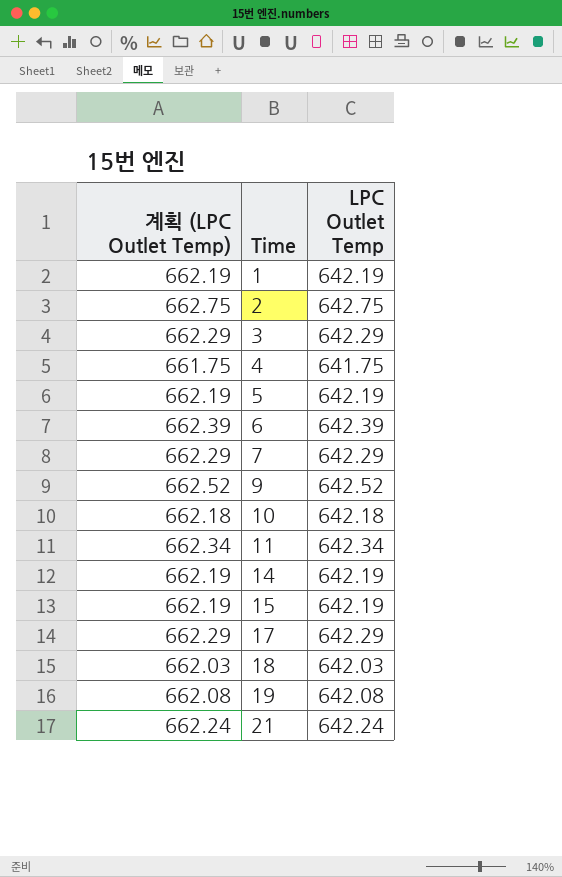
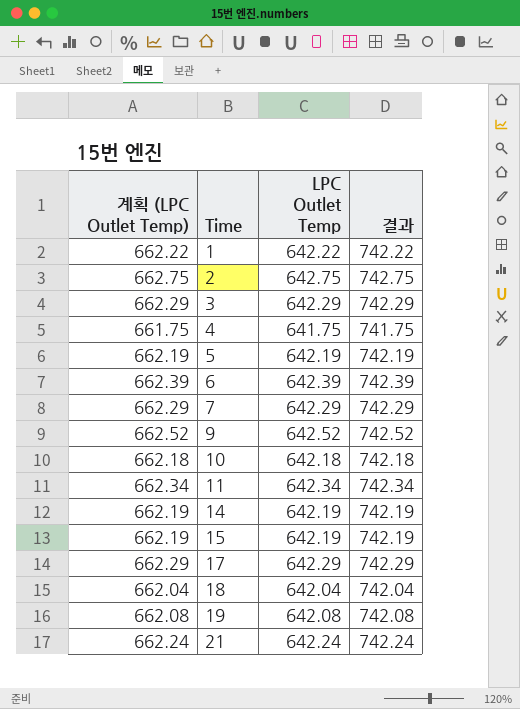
column 결과 | formula: none -> [LPC Outlet Temp] + 100
1 | 계획 (LPC Outlet Temp): 662.19 -> 662.22
1 | LPC Outlet Temp: 642.19 -> 642.22
18 | 계획 (LPC Outlet Temp): 662.03 -> 662.04
18 | LPC Outlet Temp: 642.03 -> 642.04

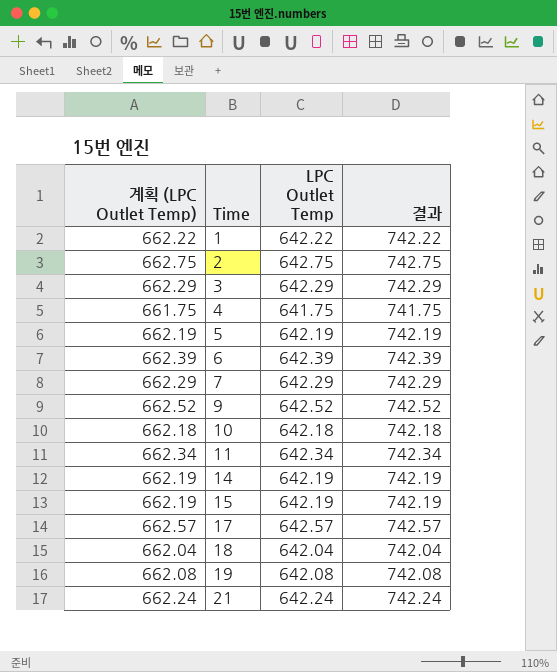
17 | 계획 (LPC Outlet Temp): 662.29 -> 662.57
17 | LPC Outlet Temp: 642.29 -> 642.57
17 | 결과: 742.29 -> 742.57

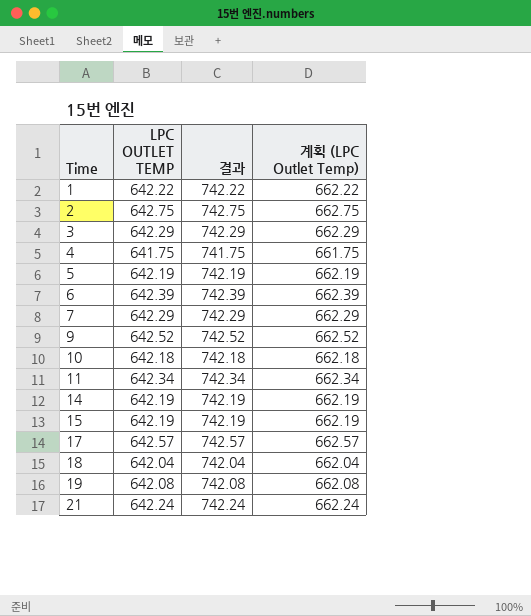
column name: LPC Outlet Temp -> LPC OUTLET TEMP
column 계획 (LPC Outlet Temp) | position: 1 -> 4

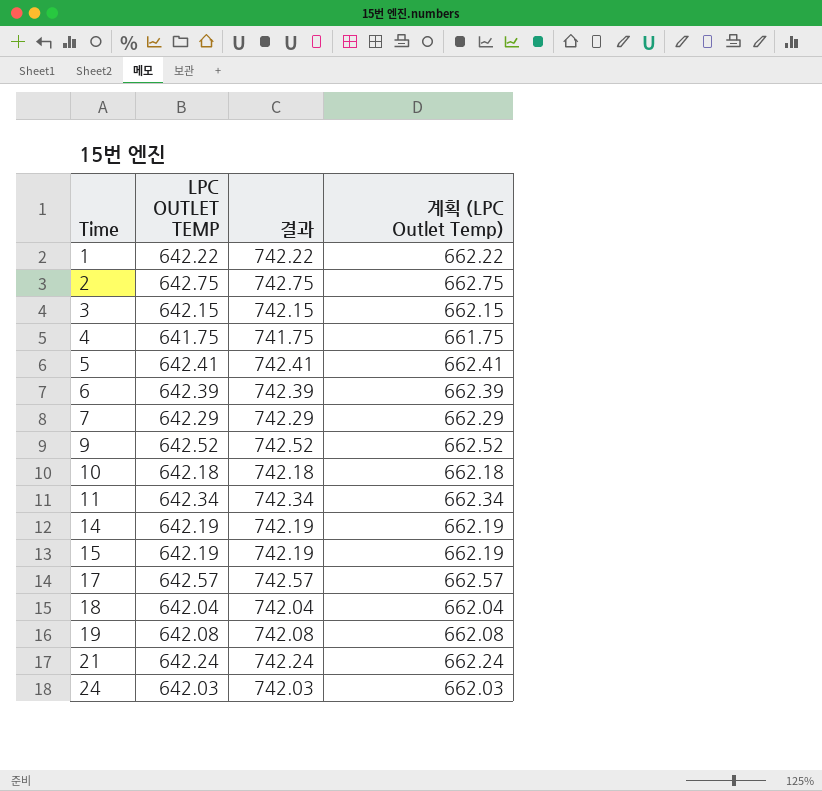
3 | LPC OUTLET TEMP: 642.29 -> 642.15
3 | 결과: 742.29 -> 742.15
3 | 계획 (LPC Outlet Temp): 662.29 -> 662.15
5 | LPC OUTLET TEMP: 642.19 -> 642.41
5 | 결과: 742.19 -> 742.41
5 | 계획 (LPC Outlet Temp): 662.19 -> 662.41
row 24: none -> 642.03 | 742.03 | 662.03

